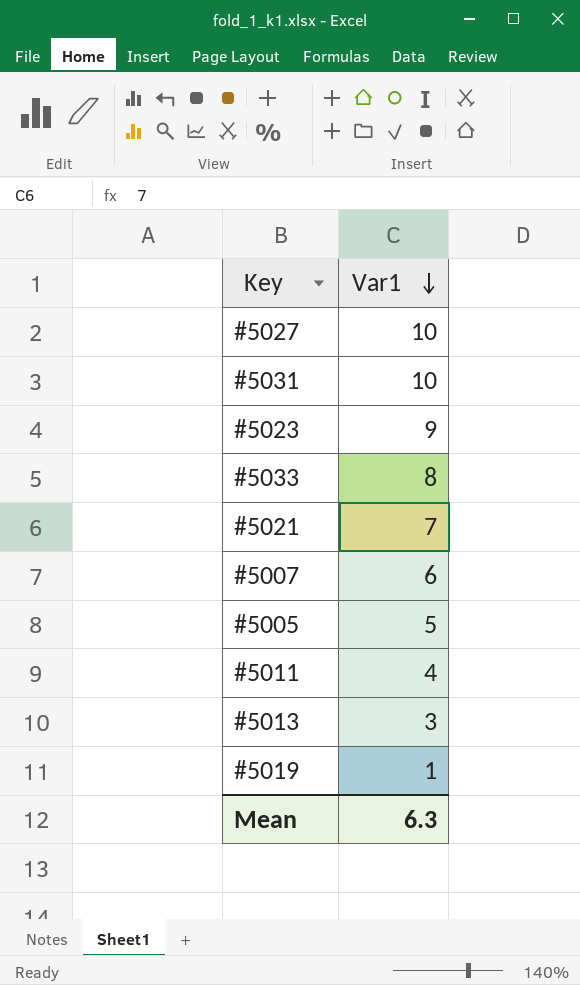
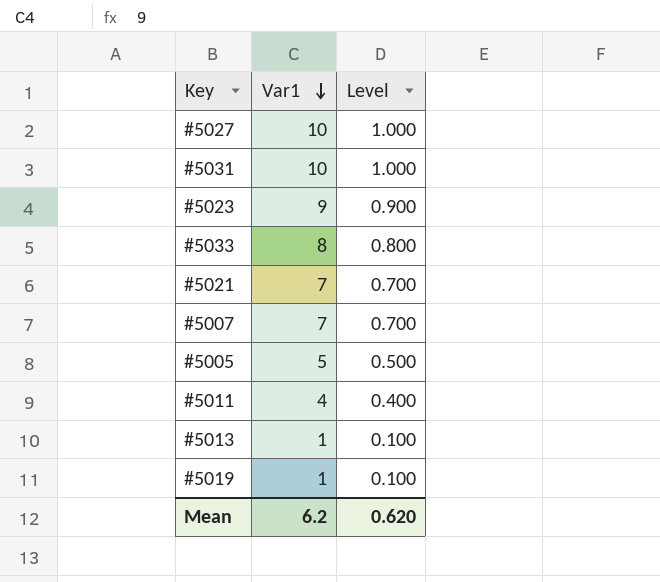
column Level | formula: none -> [Var1] * 0.1
#5007 | Var1: 6 -> 7
#5013 | Var1: 3 -> 1
Mean | Var1: 6.3 -> 6.2

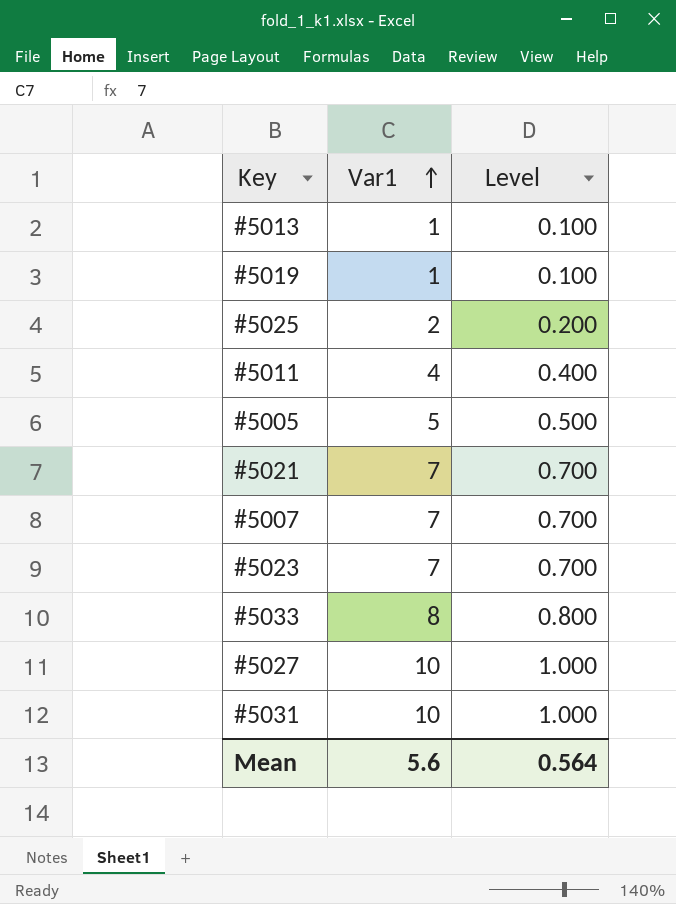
row order: Var1 descending -> Var1 ascending
row #5025: none -> 2 | 0.200
#5023 | Var1: 9 -> 7
#5023 | Level: 0.900 -> 0.700
Mean | Var1: 6.2 -> 5.6
Mean | Level: 0.620 -> 0.564

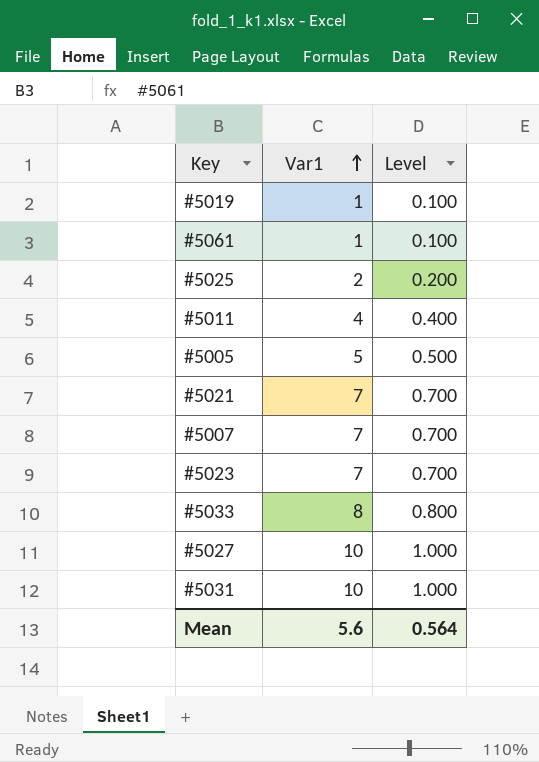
row #5013: 1 | 0.100 -> none
row #5061: none -> 1 | 0.100

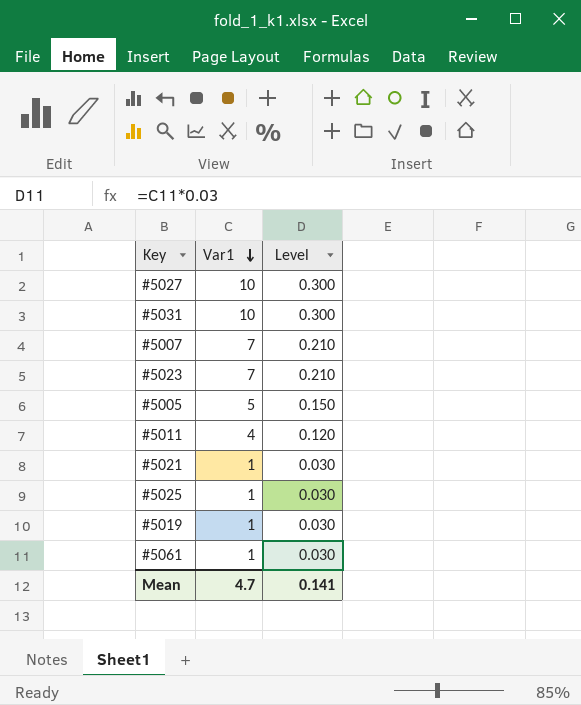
row order: Var1 ascending -> Var1 descending
column Level | formula: [Var1] * 0.1 -> [Var1] * 0.03
row #5033: 8 | 0.800 -> none
#5021 | Var1: 7 -> 1
#5025 | Var1: 2 -> 1
Mean | Var1: 5.6 -> 4.7
Mean | Level: 0.564 -> 0.141

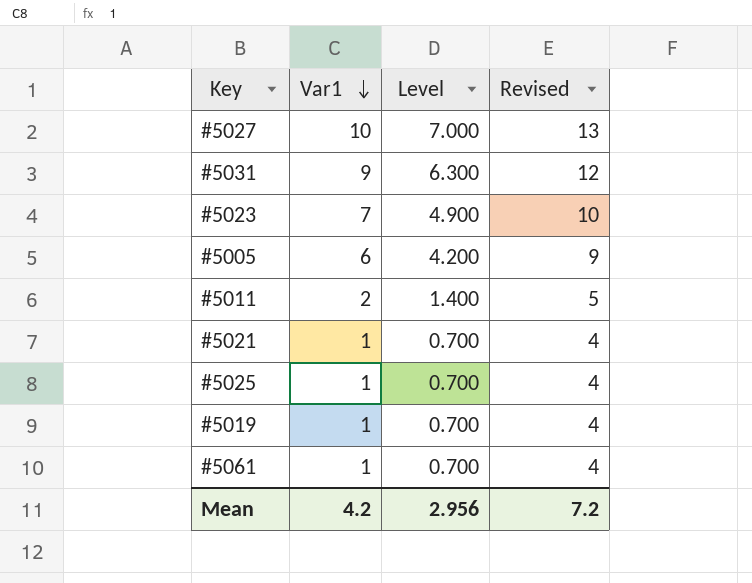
column Level | formula: [Var1] * 0.03 -> [Var1] * 0.7
column Revised | formula: none -> [Var1] + 3
row #5007: 7 | 0.210 -> none
#5031 | Var1: 10 -> 9
#5005 | Var1: 5 -> 6
#5011 | Var1: 4 -> 2
Mean | Var1: 4.7 -> 4.2
Mean | Level: 0.141 -> 2.956

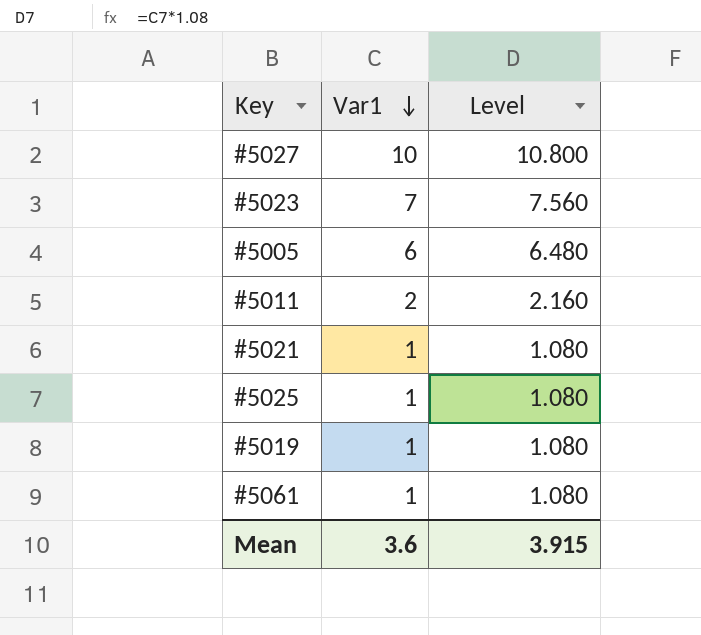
column Revised | formula: [Var1] + 3 -> none
column Level | formula: [Var1] * 0.7 -> [Var1] * 1.08
row #5031: 9 | 6.300 | 12 -> none
Mean | Var1: 4.2 -> 3.6
Mean | Level: 2.956 -> 3.915

